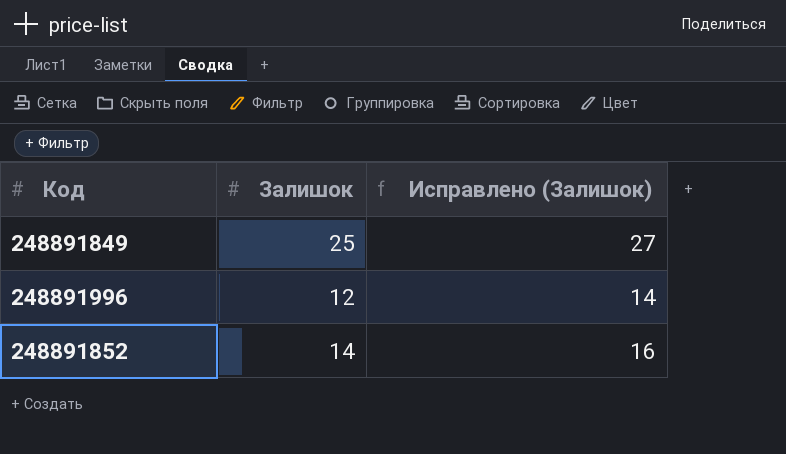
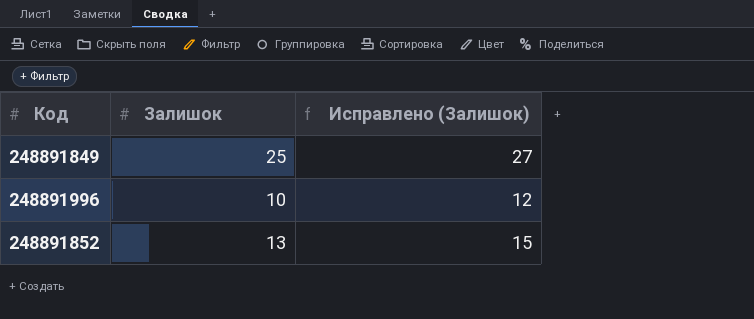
248891996 | Залишок: 12 -> 10
248891996 | Исправлено (Залишок): 14 -> 12
248891852 | Залишок: 14 -> 13
248891852 | Исправлено (Залишок): 16 -> 15

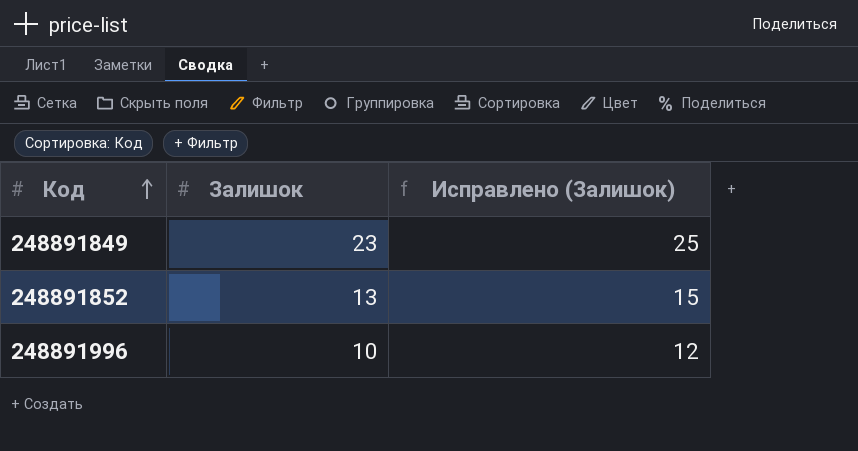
row order: none -> Код ascending
248891849 | Залишок: 25 -> 23
248891849 | Исправлено (Залишок): 27 -> 25

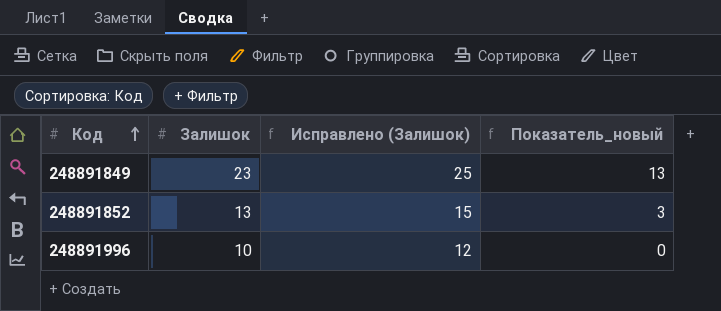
column Показатель_новый | formula: none -> [Залишок] - 10

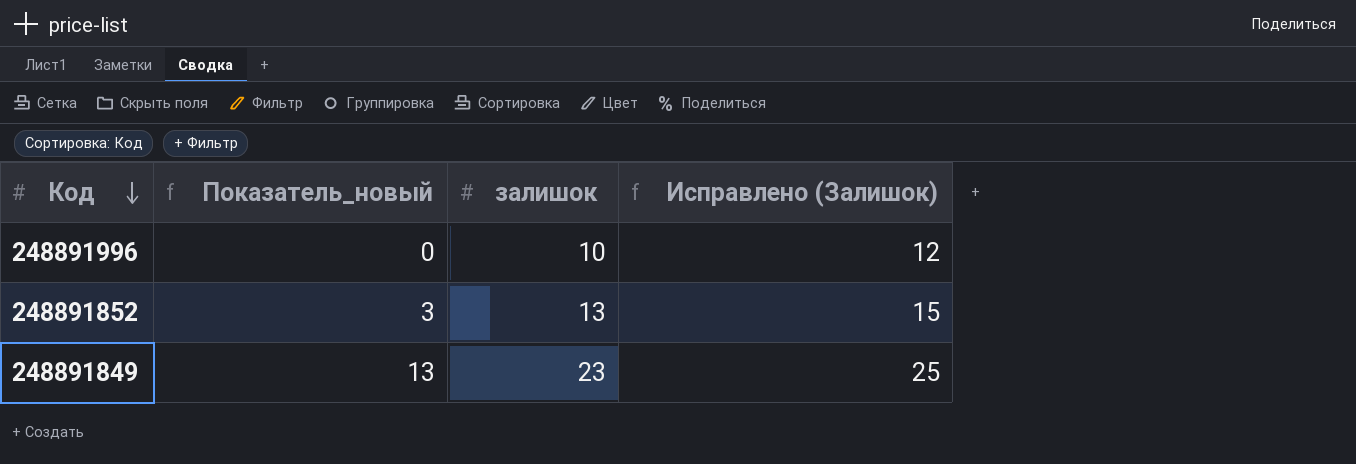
row order: Код ascending -> Код descending
column Показатель_новый | position: 4 -> 2
column name: Залишок -> залишок

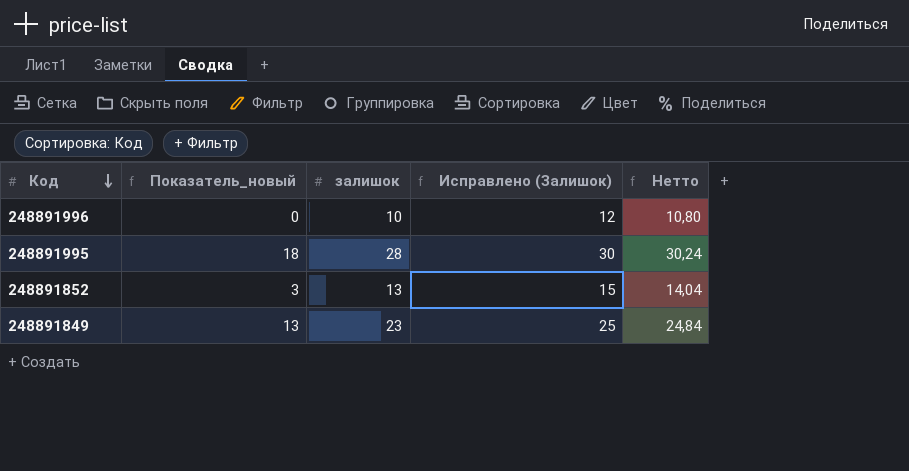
column Нетто | formula: none -> [залишок] * 1,08
row 248891995: none -> 18 | 28 | 30 | 30,24

